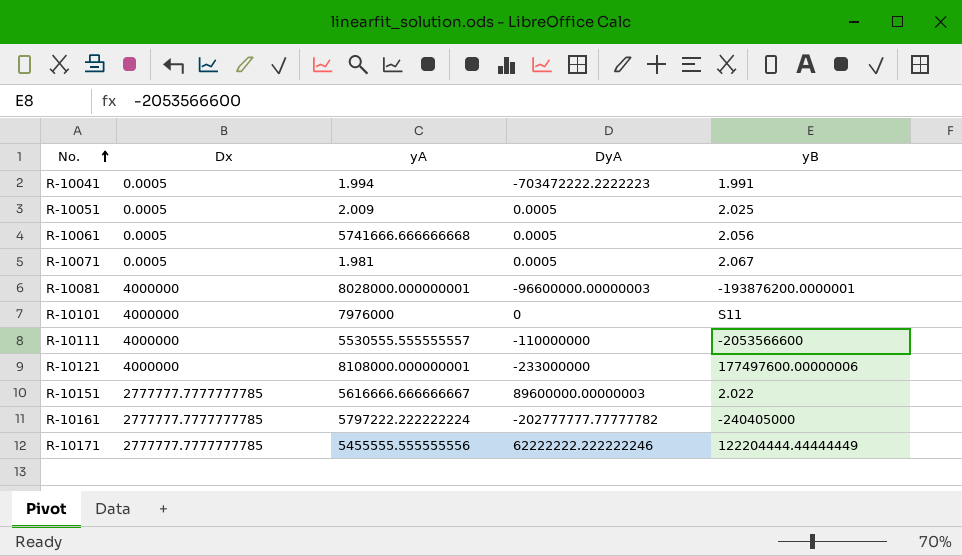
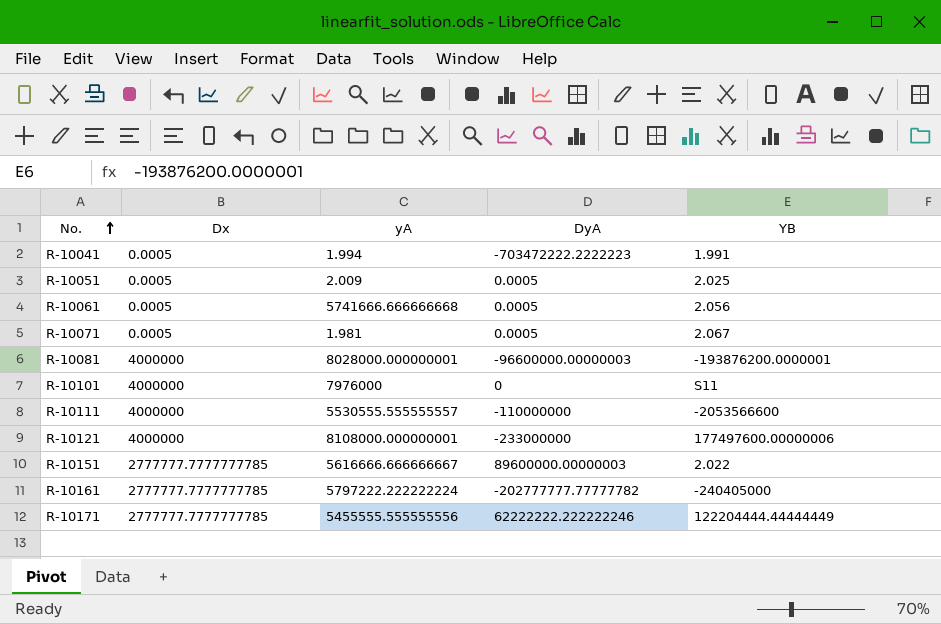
column name: yB -> YB

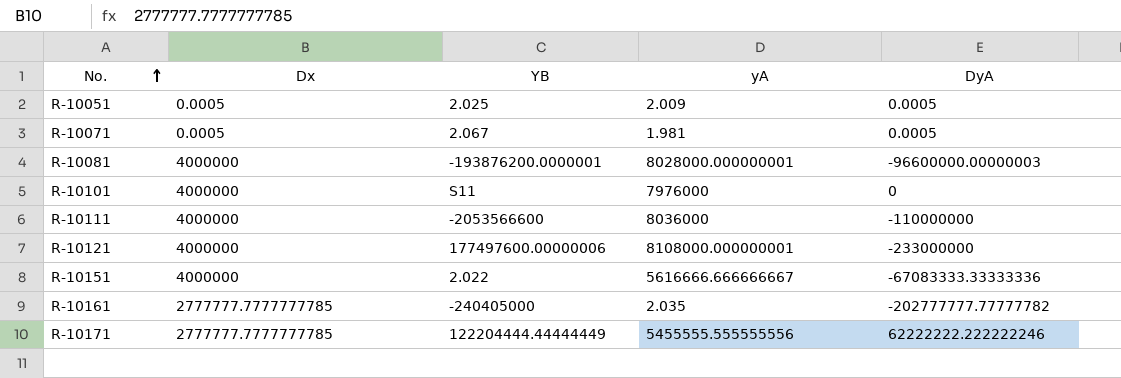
column YB | position: 5 -> 3
row R-10041: 0.0005 | 1.994 | -703472222.2222223 | 1.991 -> none
row R-10061: 0.0005 | 5741666.666666668 | 0.0005 | 2.056 -> none
R-10111 | yA: 5530555.555555557 -> 8036000
R-10151 | Dx: 2777777.7777777785 -> 4000000
R-10151 | DyA: 89600000.00000003 -> -67083333.33333336
R-10161 | yA: 5797222.222222224 -> 2.035

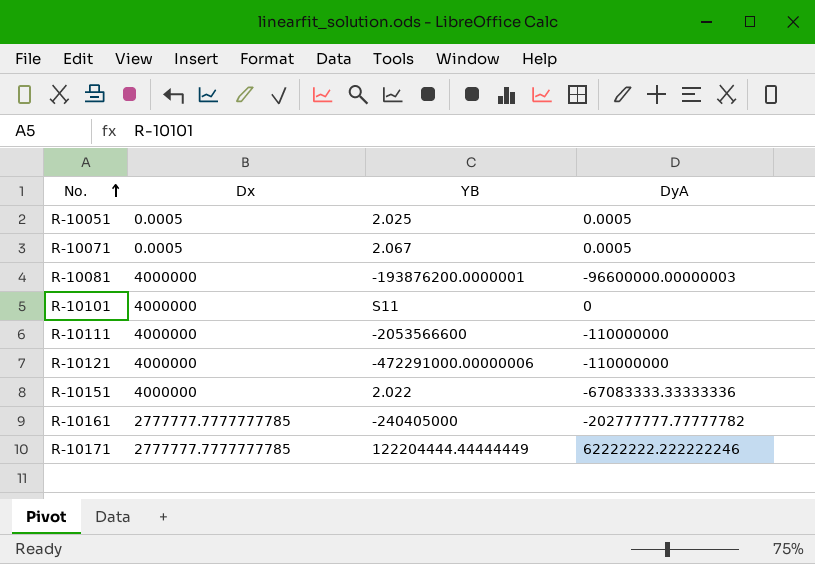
column yA | position: 4 -> none
R-10121 | YB: 177497600.00000006 -> -472291000.00000006
R-10121 | DyA: -233000000 -> -110000000

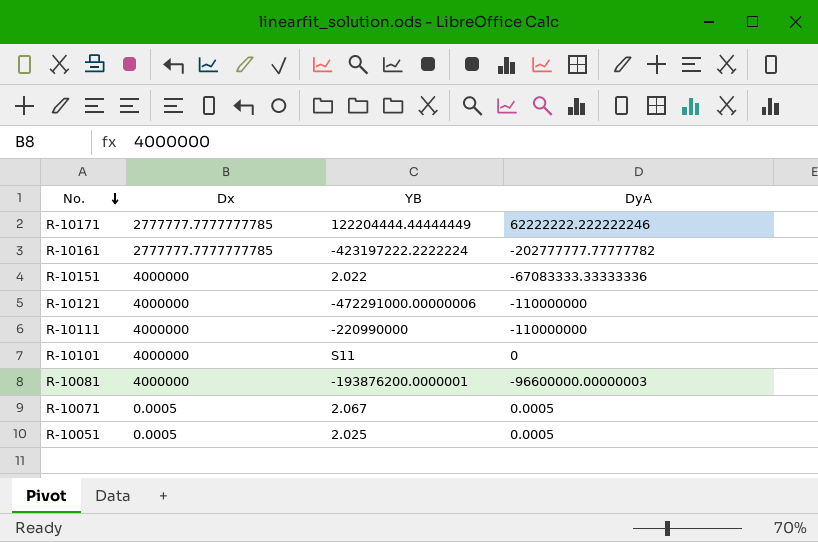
row order: No. ascending -> No. descending
R-10161 | YB: -240405000 -> -423197222.2222224
R-10111 | YB: -2053566600 -> -220990000

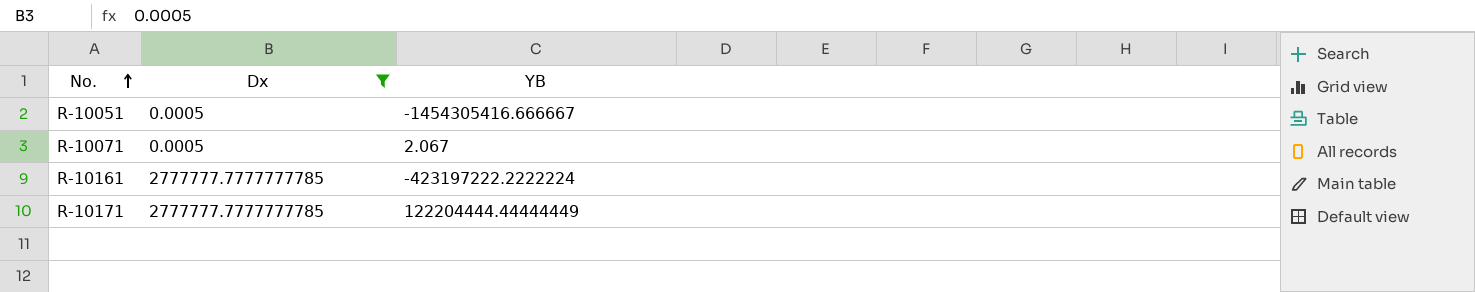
filter: none -> Dx != 4000000
row order: No. descending -> No. ascending
column DyA | position: 4 -> none
R-10051 | YB: 2.025 -> -1454305416.666667

